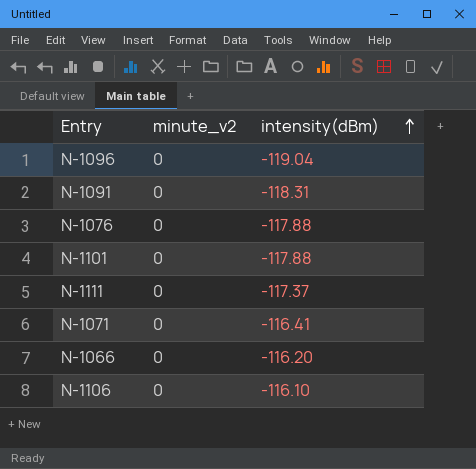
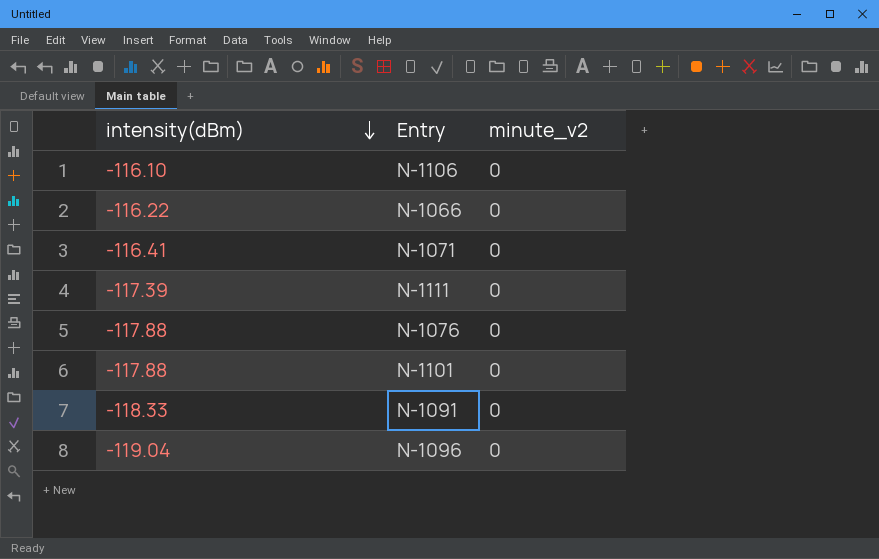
row order: intensity(dBm) ascending -> intensity(dBm) descending
column intensity(dBm) | position: 3 -> 1
N-1066 | intensity(dBm): -116.20 -> -116.22
N-1111 | intensity(dBm): -117.37 -> -117.39
N-1091 | intensity(dBm): -118.31 -> -118.33

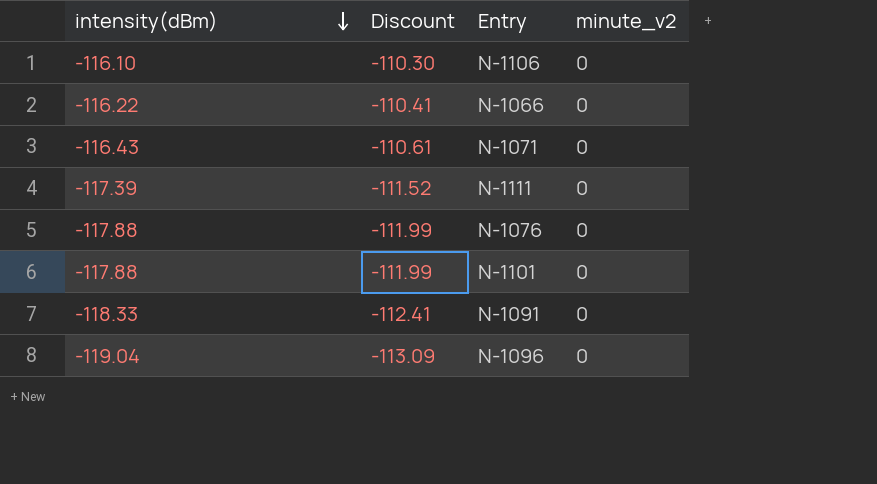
column Discount | formula: none -> [intensity(dBm)] * 0.95
N-1071 | intensity(dBm): -116.41 -> -116.43

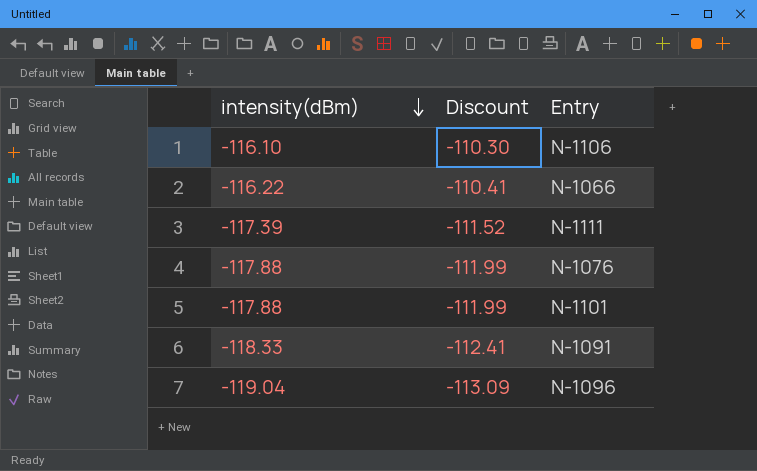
column minute_v2 | position: 4 -> none
row N-1071: -116.43 | -110.61 | 0 -> none

